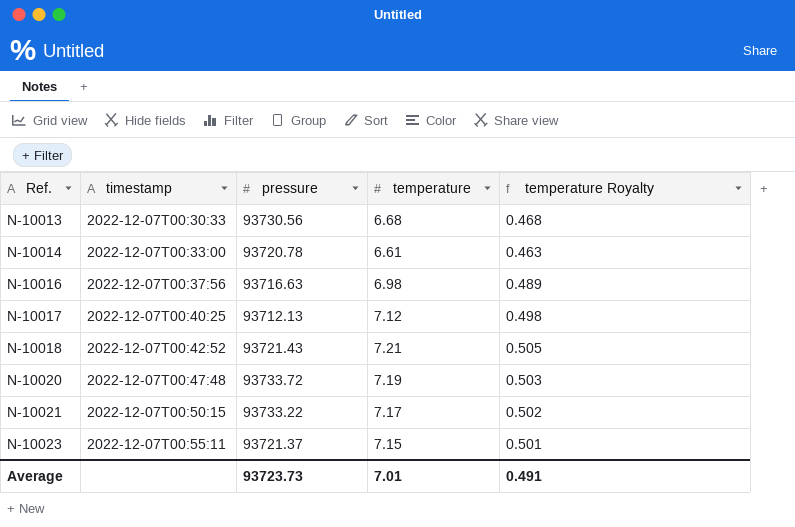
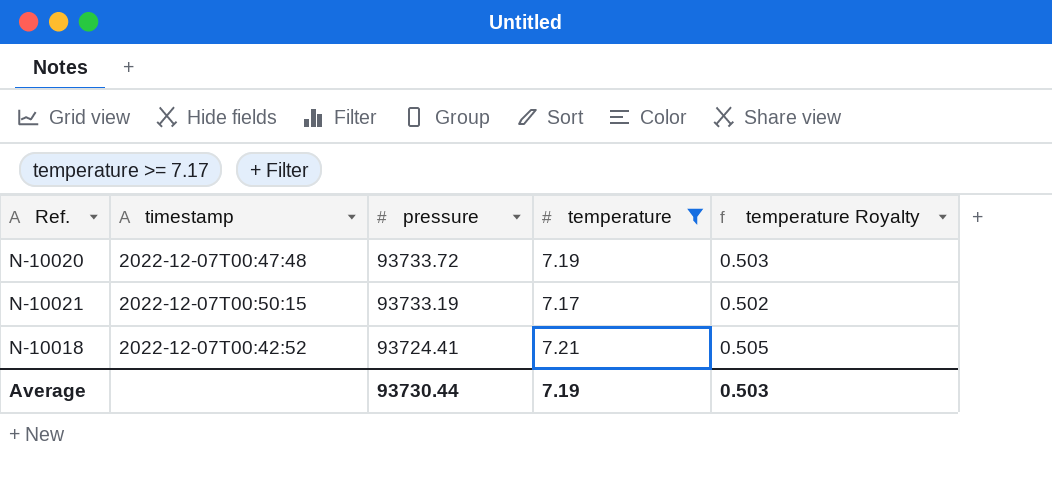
filter: none -> temperature >= 7.17
row order: Ref. ascending -> pressure descending
N-10021 | pressure: 93733.22 -> 93733.19
N-10018 | pressure: 93721.43 -> 93724.41
Average | pressure: 93723.73 -> 93730.44
Average | temperature: 7.01 -> 7.19
Average | temperature Royalty: 0.491 -> 0.503

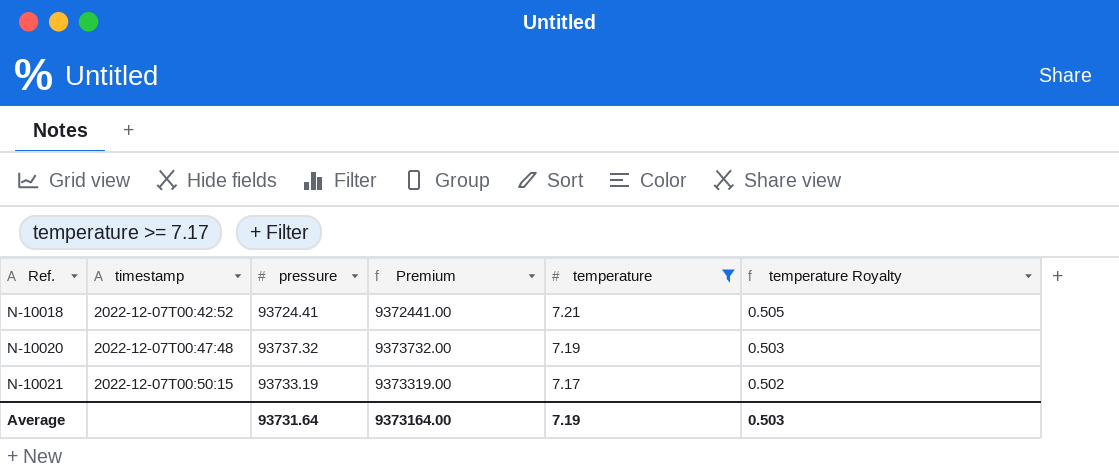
row order: pressure descending -> Ref. ascending
column Premium | formula: none -> [pressure] * 100
N-10020 | pressure: 93733.72 -> 93737.32
Average | pressure: 93730.44 -> 93731.64

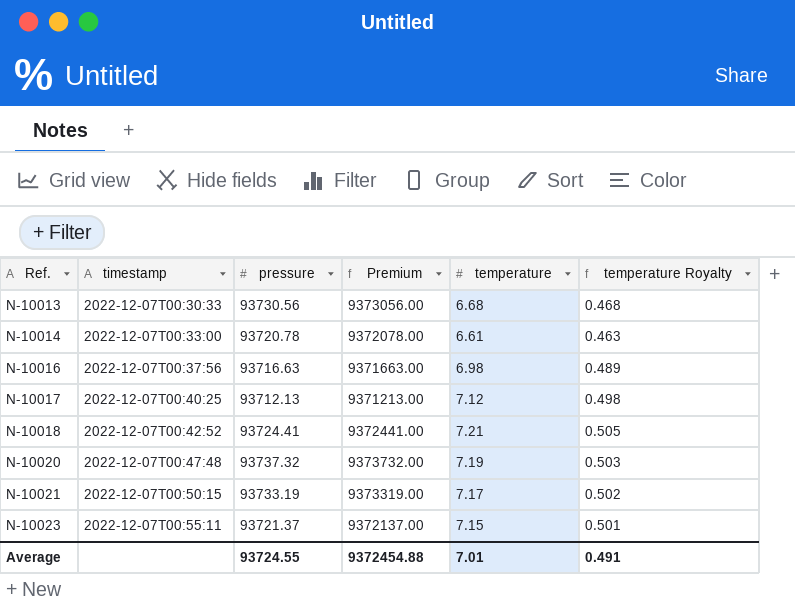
filter: temperature >= 7.17 -> none
Average | pressure: 93731.64 -> 93724.55
Average | Premium: 9373164.00 -> 9372454.88
Average | temperature: 7.19 -> 7.01
Average | temperature Royalty: 0.503 -> 0.491

